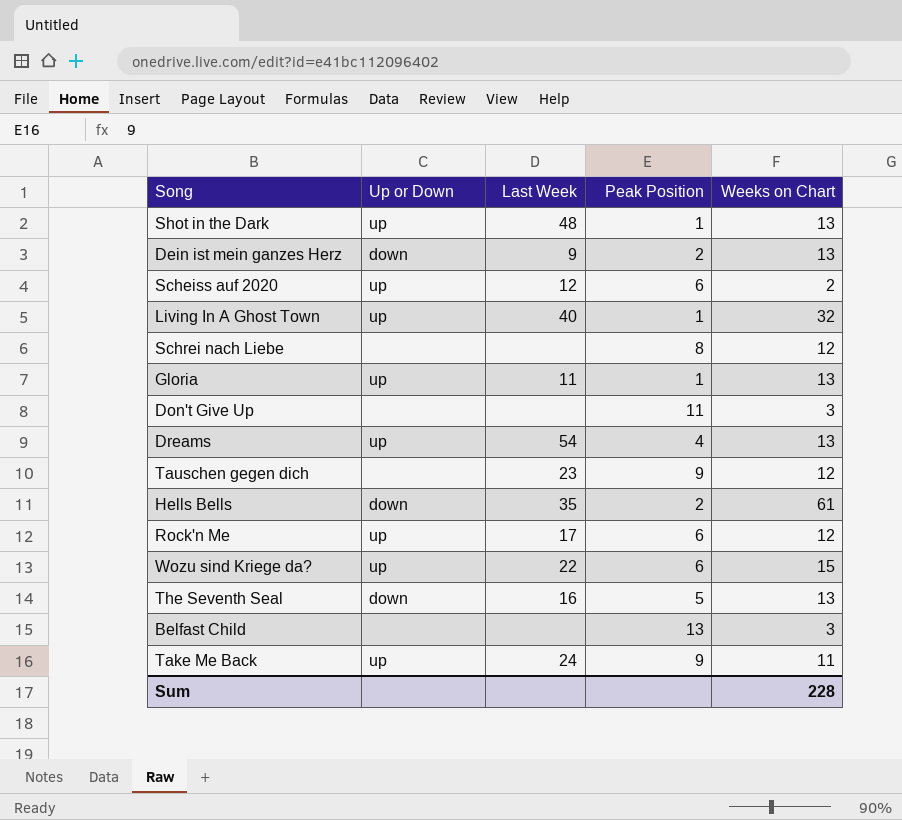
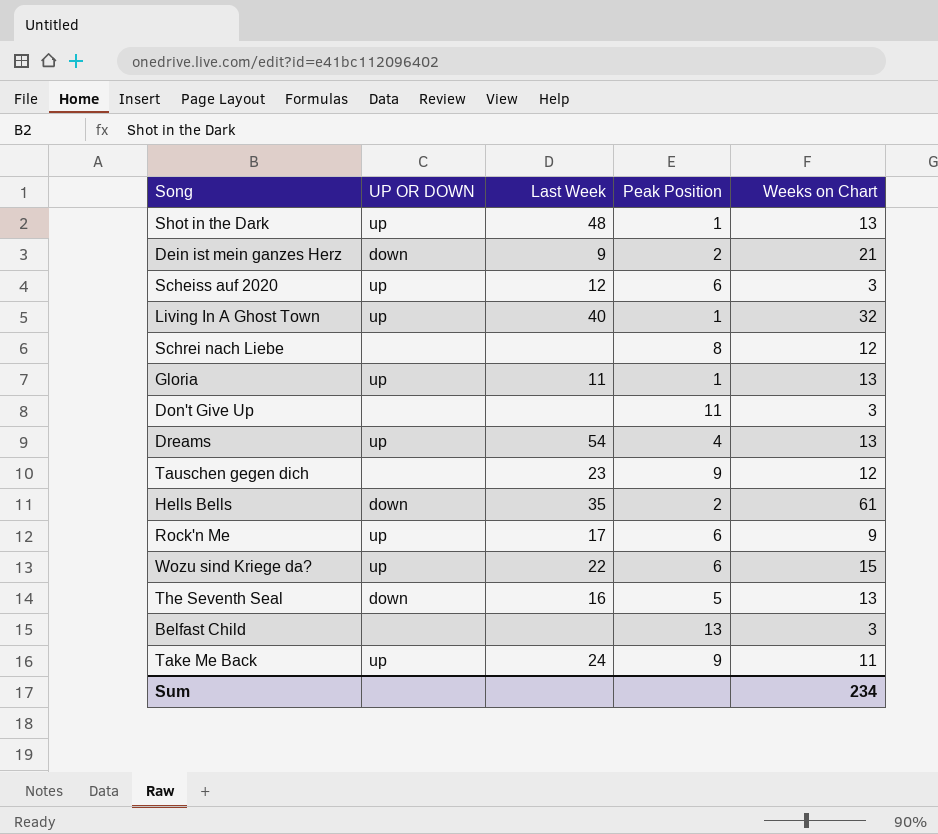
column name: Up or Down -> UP OR DOWN
Dein ist mein ganzes Herz | Weeks on Chart: 13 -> 21
Scheiss auf 2020 | Weeks on Chart: 2 -> 3
Rock'n Me | Weeks on Chart: 12 -> 9
Sum | Weeks on Chart: 228 -> 234

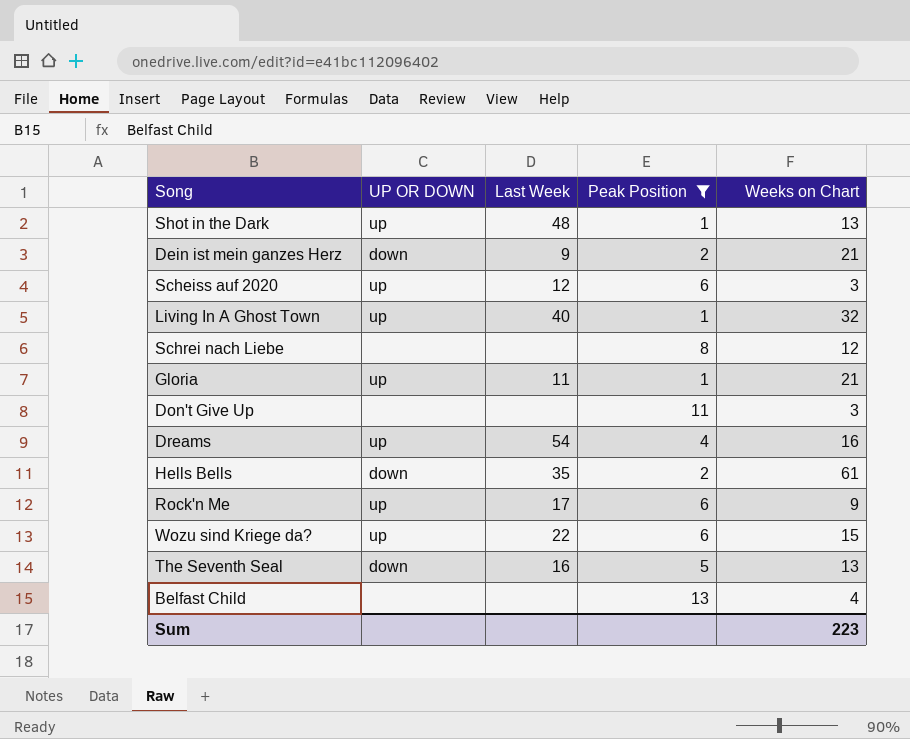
filter: none -> Peak Position != 9
Gloria | Weeks on Chart: 13 -> 21
Dreams | Weeks on Chart: 13 -> 16
Belfast Child | Weeks on Chart: 3 -> 4
Sum | Weeks on Chart: 234 -> 223

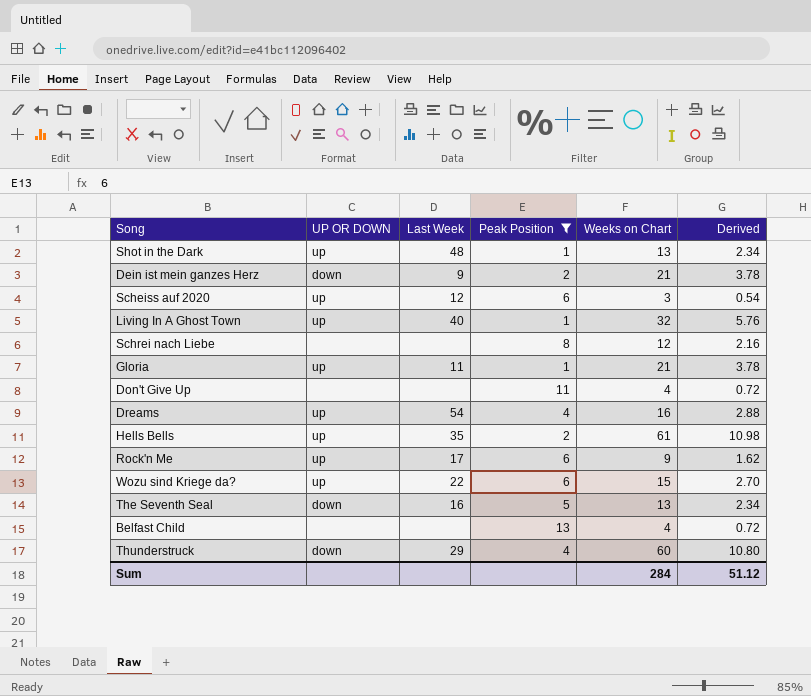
column Derived | formula: none -> [Weeks on Chart] * 0.18
Don't Give Up | Weeks on Chart: 3 -> 4
Hells Bells | UP OR DOWN: down -> up
row Thunderstruck: none -> down | 29 | 4 | 60 | 10.80
Sum | Weeks on Chart: 223 -> 284

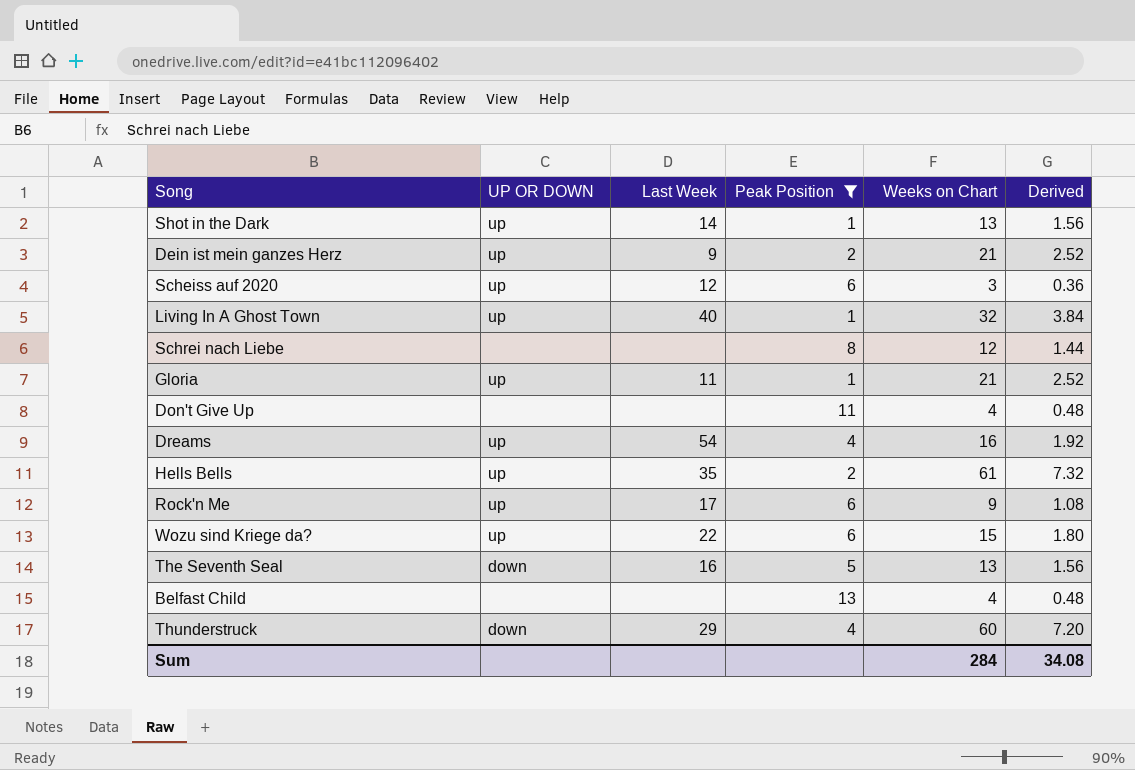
column Derived | formula: [Weeks on Chart] * 0.18 -> [Weeks on Chart] * 0.12
Shot in the Dark | Last Week: 48 -> 14
Dein ist mein ganzes Herz | UP OR DOWN: down -> up
Sum | Derived: 51.12 -> 34.08

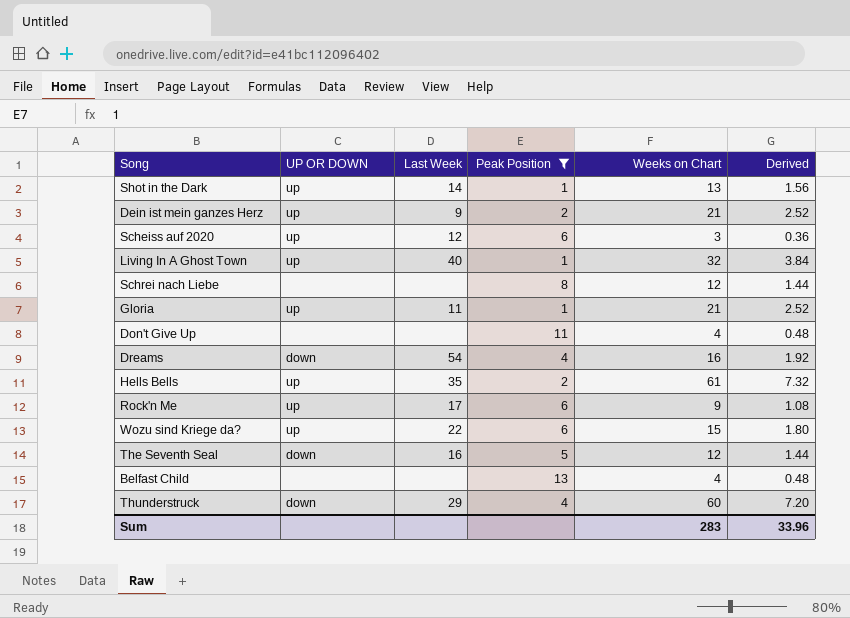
Dreams | UP OR DOWN: up -> down
The Seventh Seal | Weeks on Chart: 13 -> 12
The Seventh Seal | Derived: 1.56 -> 1.44
Sum | Weeks on Chart: 284 -> 283
Sum | Derived: 34.08 -> 33.96

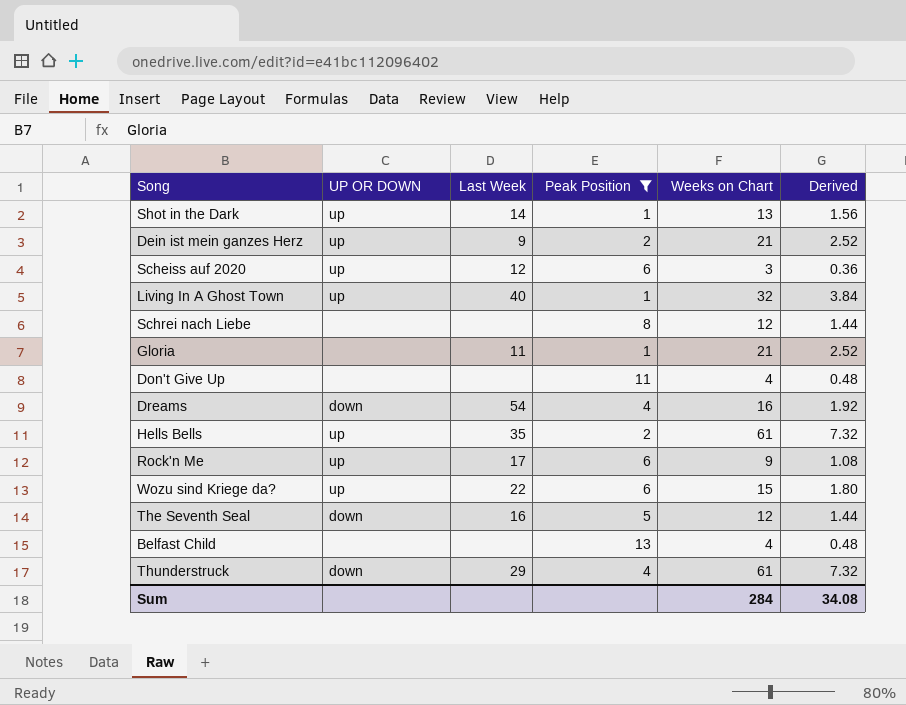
Gloria | UP OR DOWN: up -> none
Thunderstruck | Weeks on Chart: 60 -> 61
Thunderstruck | Derived: 7.20 -> 7.32
Sum | Weeks on Chart: 283 -> 284
Sum | Derived: 33.96 -> 34.08

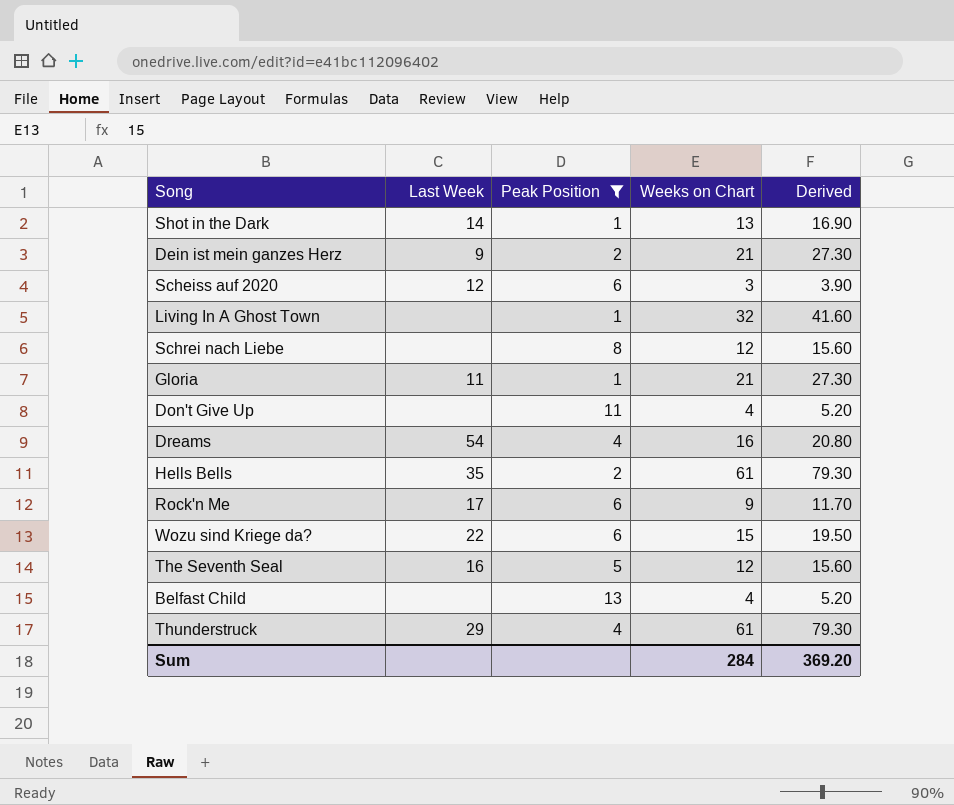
column UP OR DOWN | position: 2 -> none
column Derived | formula: [Weeks on Chart] * 0.12 -> [Weeks on Chart] * 1.3
Living In A Ghost Town | Last Week: 40 -> none
Sum | Derived: 34.08 -> 369.20

